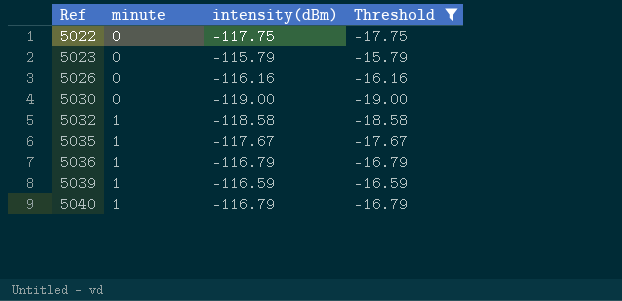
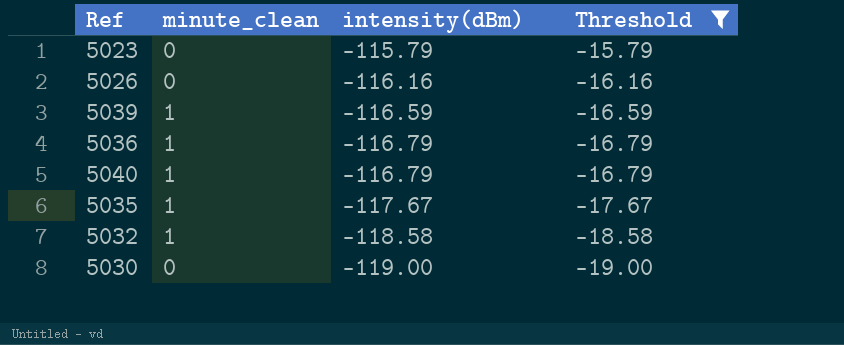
row order: Ref ascending -> intensity(dBm) descending
column name: minute -> minute_clean
row 5022: 0 | -117.75 | -17.75 -> none

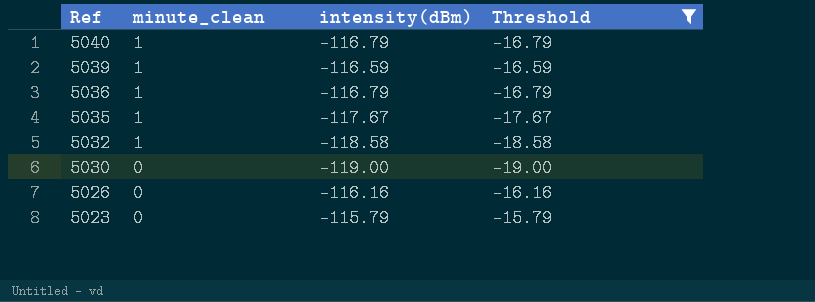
row order: intensity(dBm) descending -> Ref descending

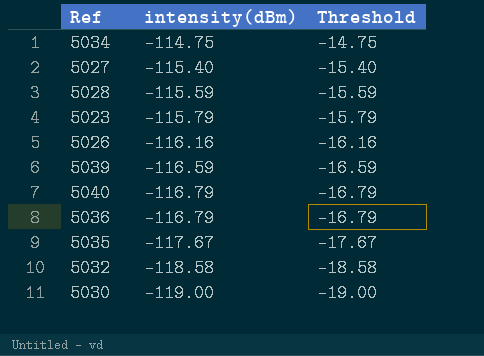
filter: Threshold <= -15.79 -> none
row order: Ref descending -> intensity(dBm) descending
column minute_clean | position: 2 -> none

